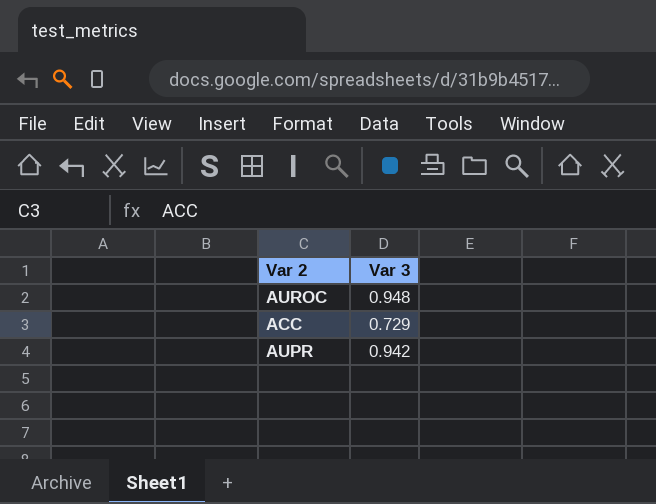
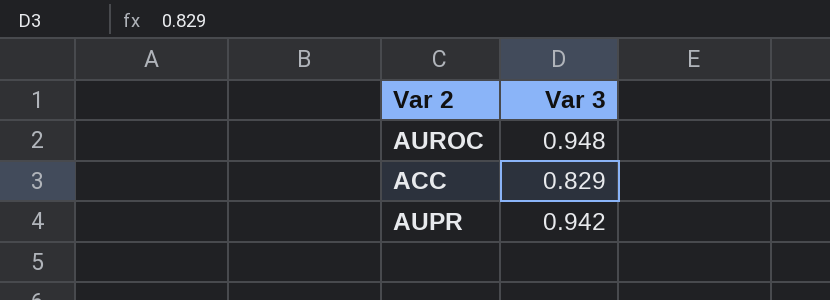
ACC | Var 3: 0.729 -> 0.829

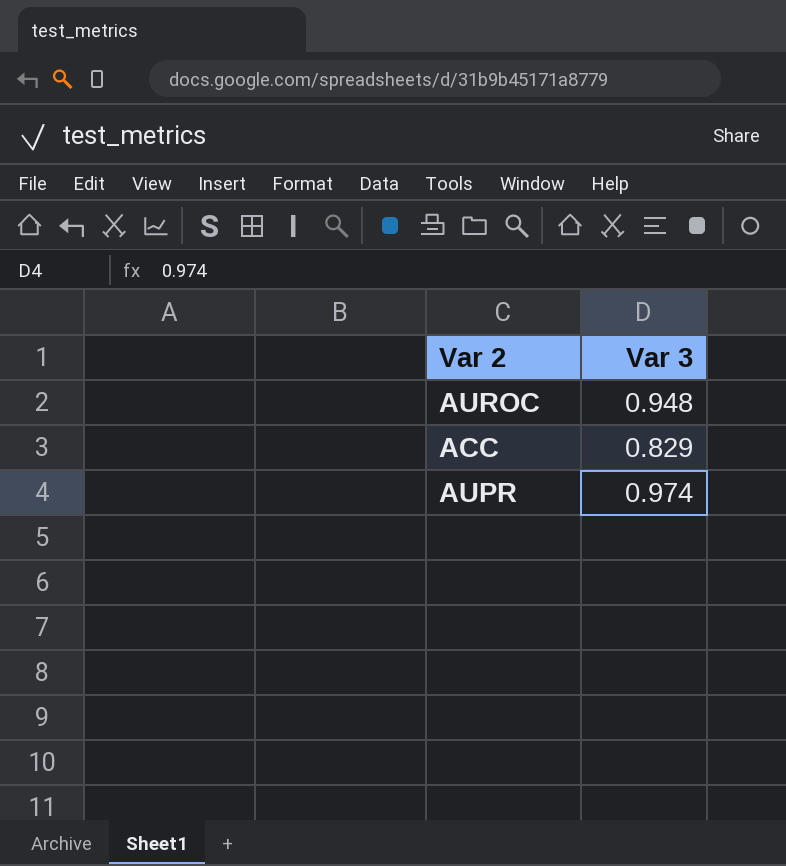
AUPR | Var 3: 0.942 -> 0.974

